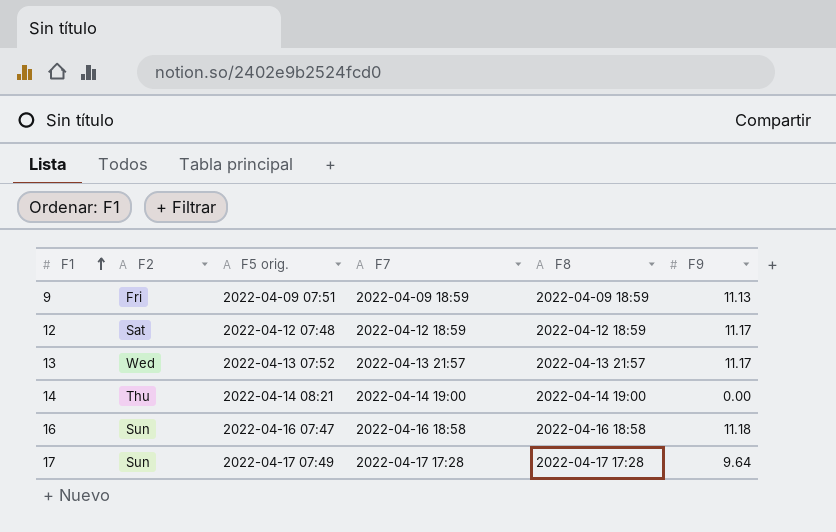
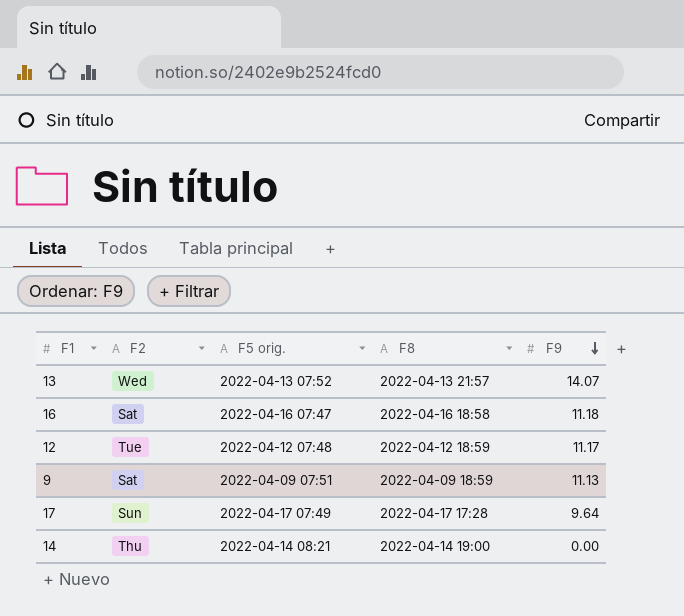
row order: F1 ascending -> F9 descending
column F7 | position: 4 -> none
13 | F9: 11.17 -> 14.07
16 | F2: Sun -> Sat
12 | F2: Sat -> Tue
9 | F2: Fri -> Sat

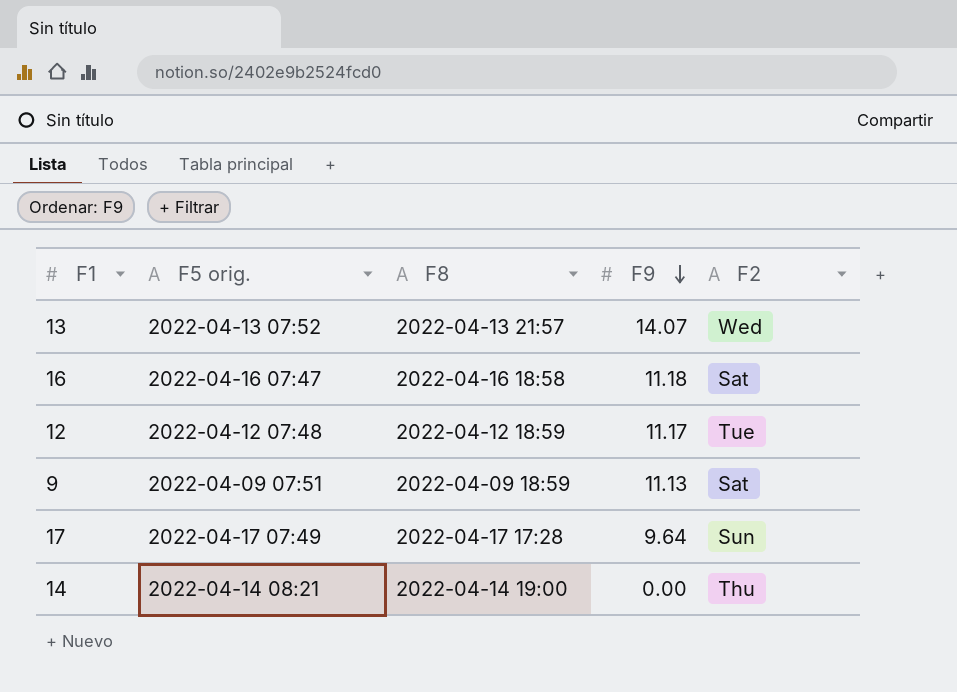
column F2 | position: 2 -> 5

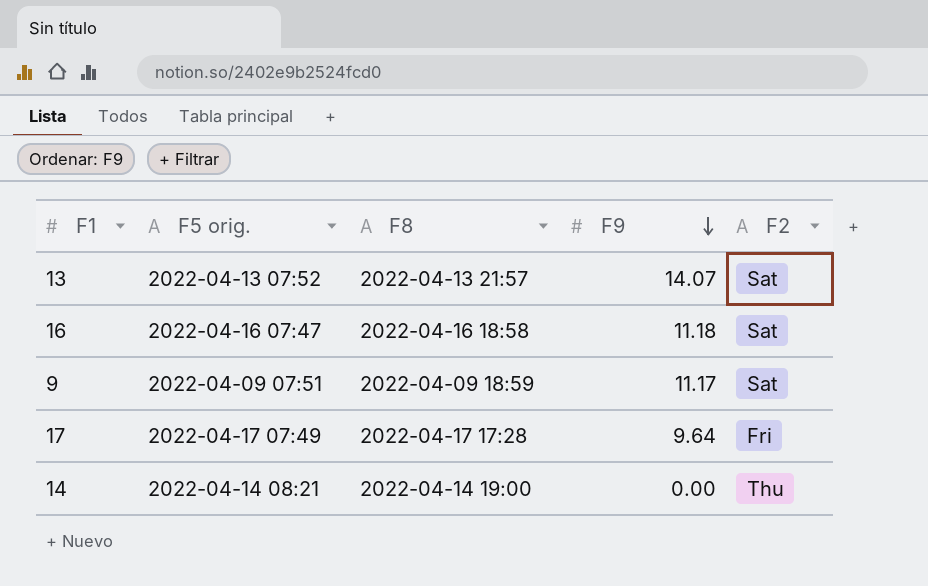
row 12: 2022-04-12 07:48 | 2022-04-12 18:59 | 11.17 | Tue -> none
13 | F2: Wed -> Sat
9 | F9: 11.13 -> 11.17
17 | F2: Sun -> Fri

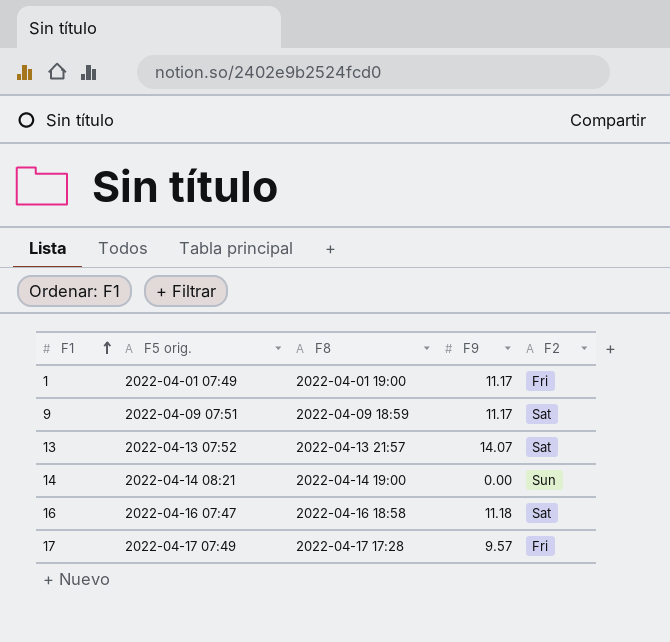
row order: F9 descending -> F1 ascending
row 1: none -> 2022-04-01 07:49 | 2022-04-01 19:00 | 11.17 | Fri
14 | F2: Thu -> Sun
17 | F9: 9.64 -> 9.57

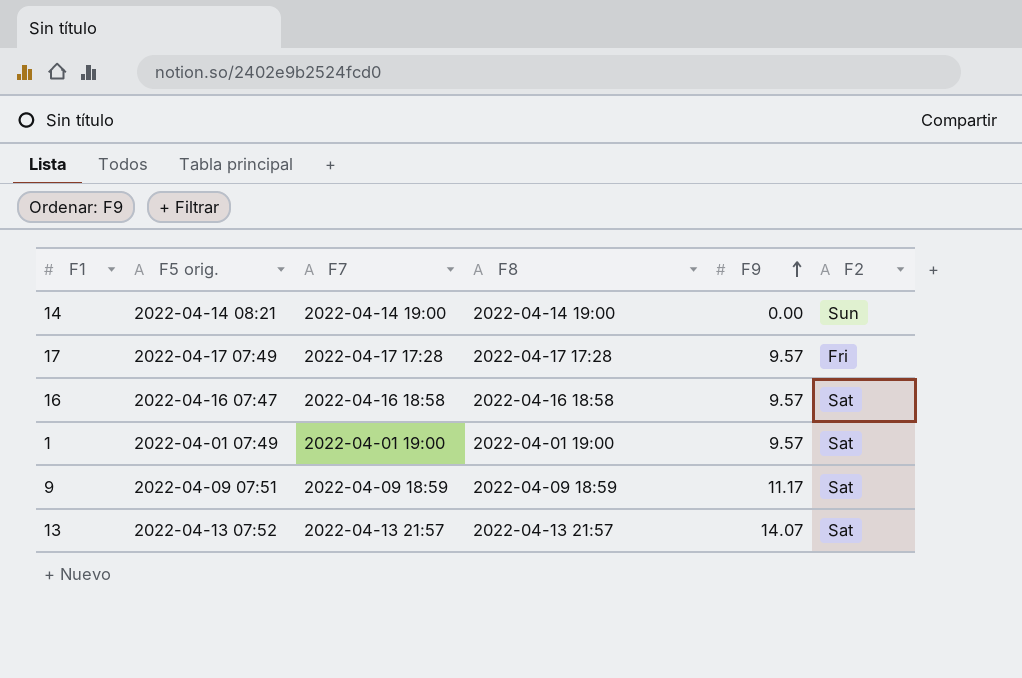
row order: F1 ascending -> F9 ascending
column F7 | position: none -> 3
16 | F9: 11.18 -> 9.57
1 | F9: 11.17 -> 9.57
1 | F2: Fri -> Sat

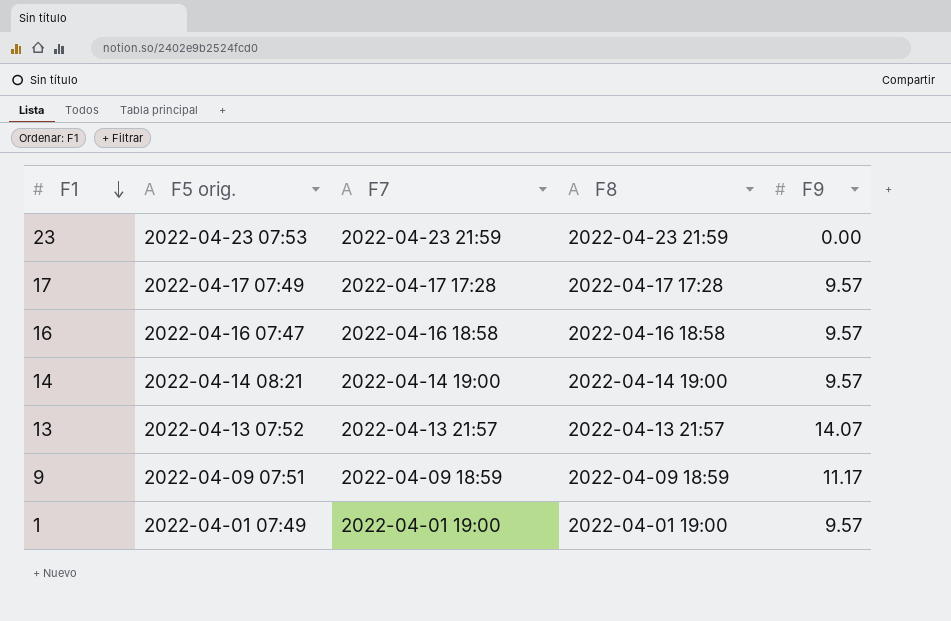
row order: F9 ascending -> F1 descending
column F2 | position: 6 -> none
row 23: none -> 2022-04-23 07:53 | 2022-04-23 21:59 | 2022-04-23 21:59 | 0.00
14 | F9: 0.00 -> 9.57

